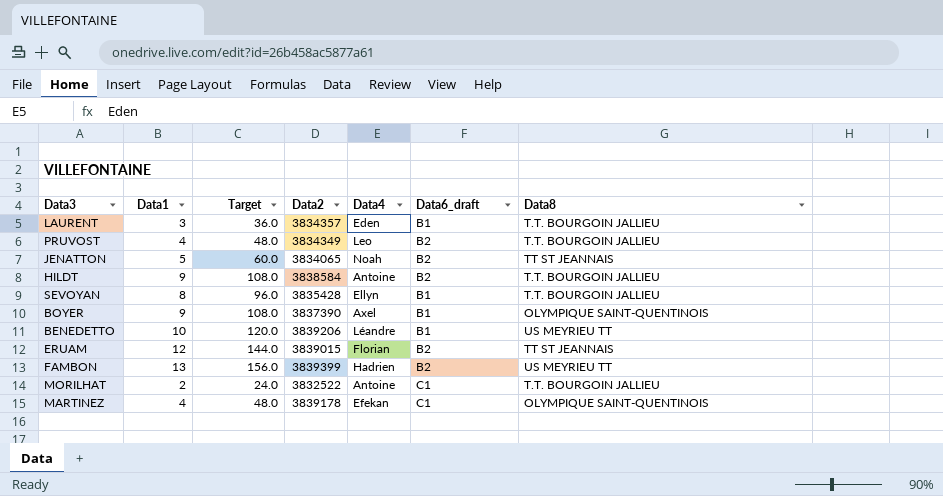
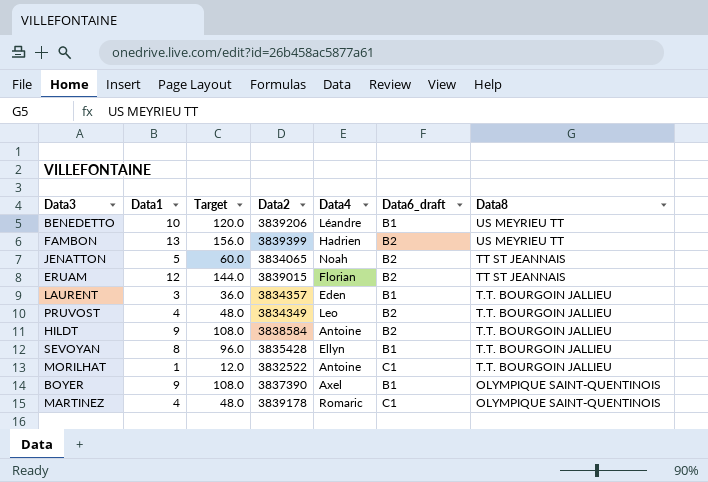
row order: none -> Data8 descending
MORILHAT | Data1: 2 -> 1
MORILHAT | Target: 24.0 -> 12.0
MARTINEZ | Data4: Efekan -> Romaric

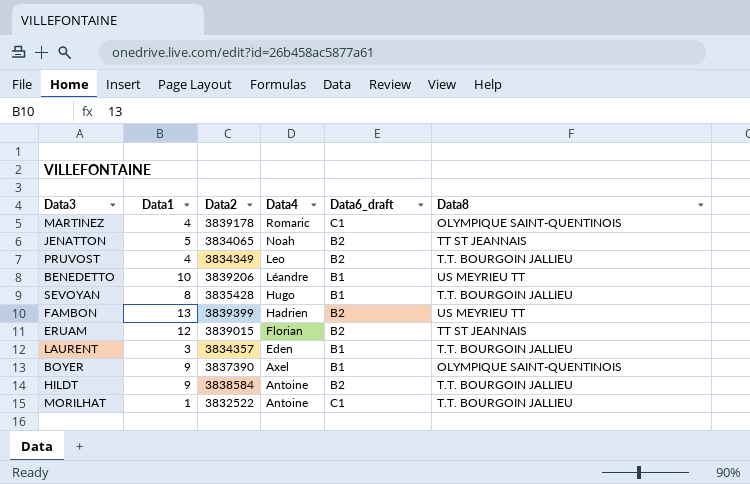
row order: Data8 descending -> Data4 descending
column Target | formula: [Data1] * 12 -> none
SEVOYAN | Data4: Ellyn -> Hugo

